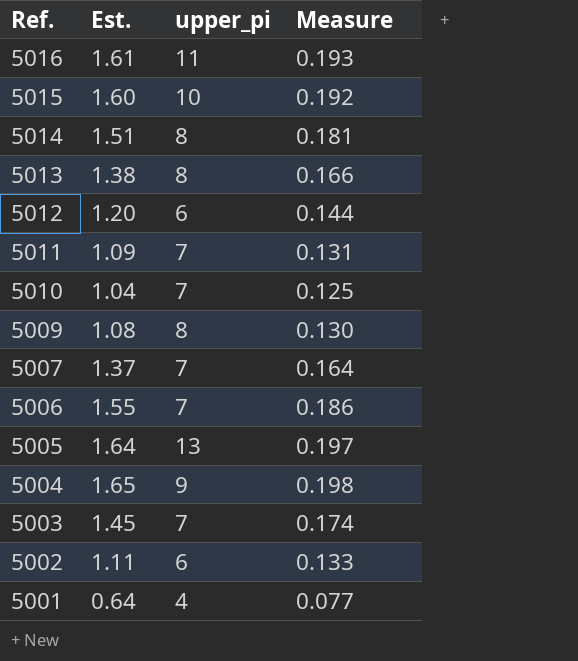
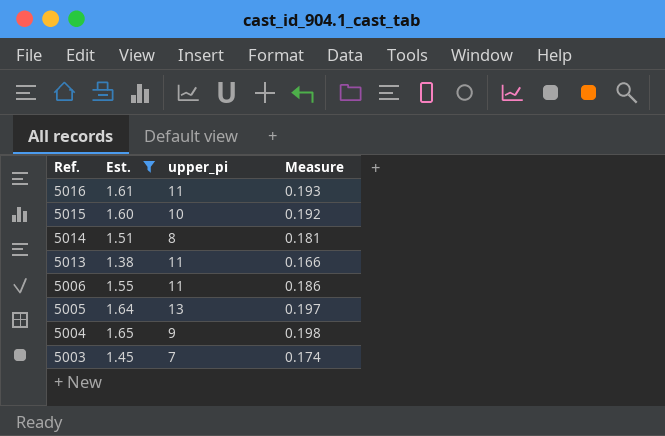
filter: none -> Est. >= 1.38
5013 | upper_pi: 8 -> 11
5006 | upper_pi: 7 -> 11

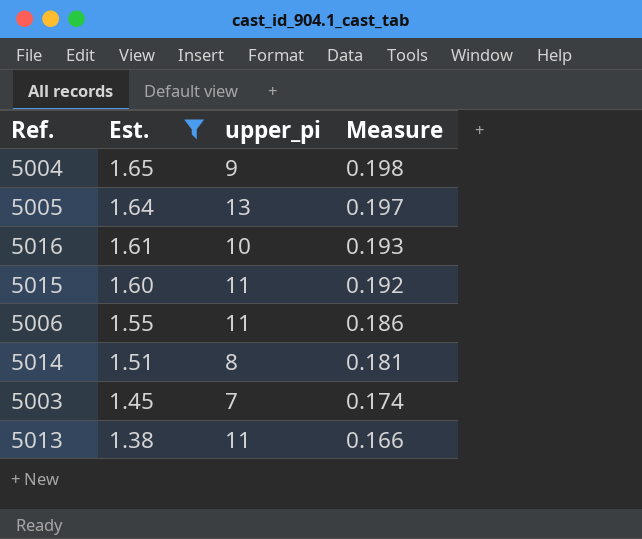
row order: Ref. descending -> Est. descending
5016 | upper_pi: 11 -> 10
5015 | upper_pi: 10 -> 11

